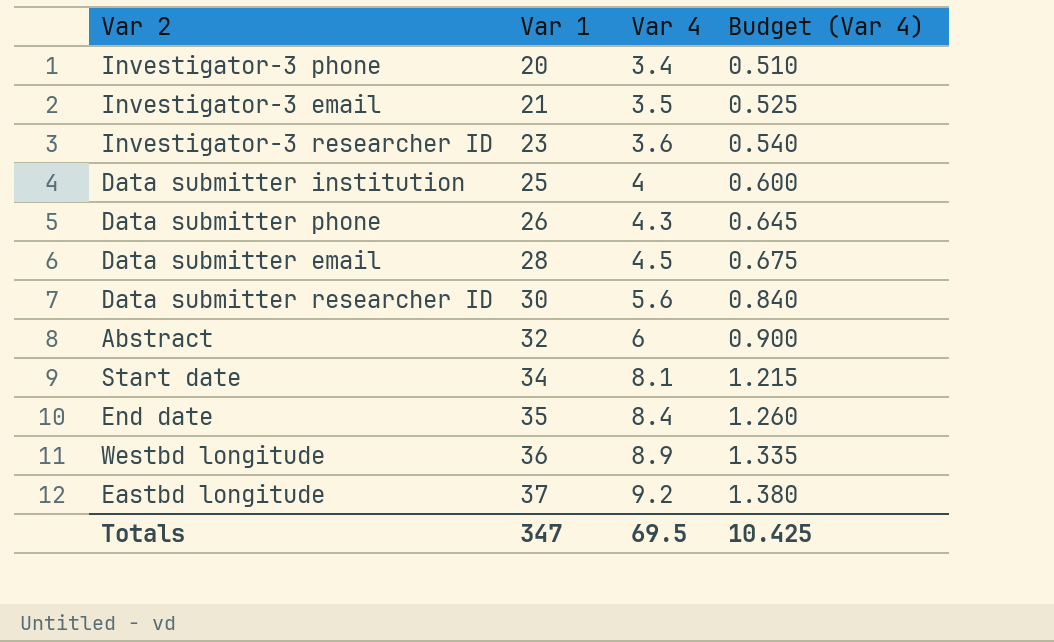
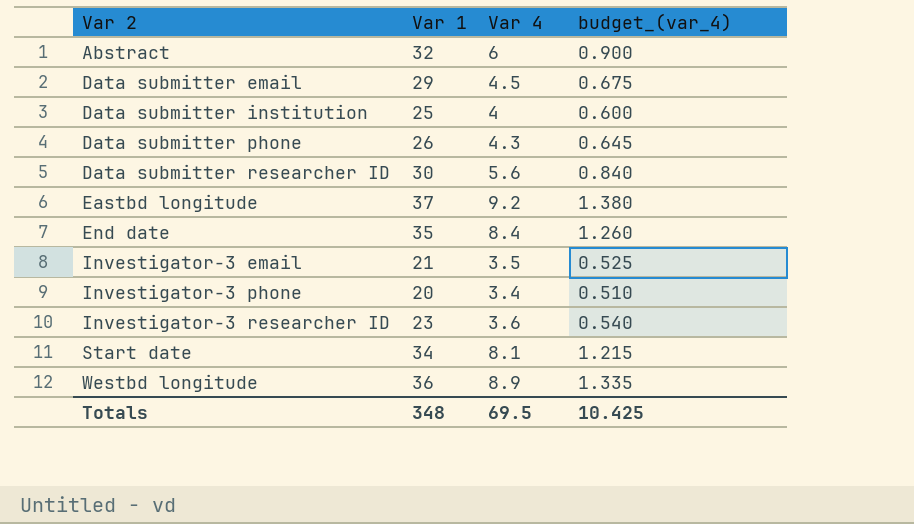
row order: Var 1 ascending -> Var 2 ascending
column name: Budget (Var 4) -> budget_(var_4)
Data submitter email | Var 1: 28 -> 29
Totals | Var 1: 347 -> 348

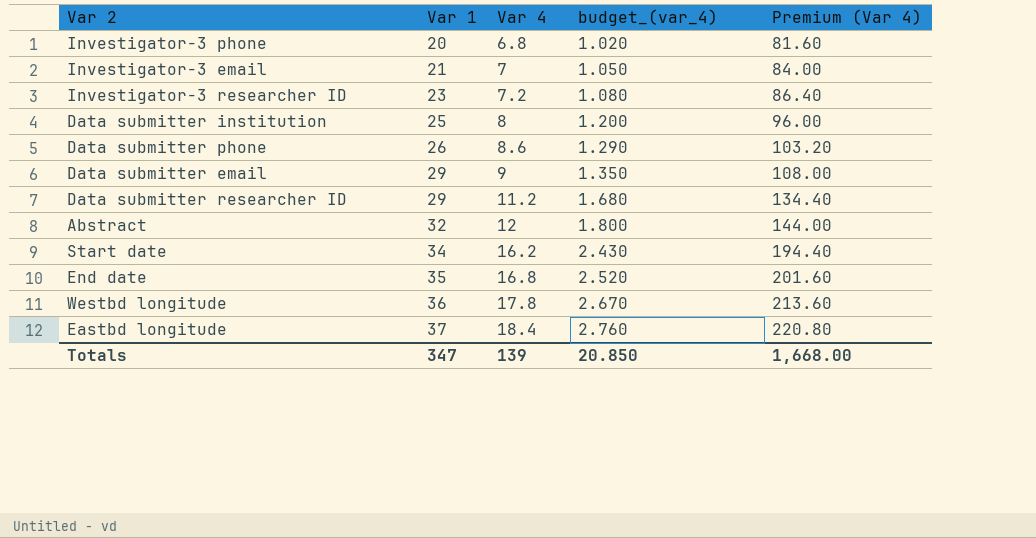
row order: Var 2 ascending -> Var 1 ascending
column Premium (Var 4) | formula: none -> [Var 4] * 12
Investigator-3 phone | Var 4: 3.4 -> 6.8
Investigator-3 phone | budget_(var_4): 0.510 -> 1.020
Investigator-3 email | Var 4: 3.5 -> 7
Investigator-3 email | budget_(var_4): 0.525 -> 1.050
Investigator-3 researcher ID | Var 4: 3.6 -> 7.2
Investigator-3 researcher ID | budget_(var_4): 0.540 -> 1.080
Data submitter institution | Var 4: 4 -> 8
Data submitter institution | budget_(var_4): 0.600 -> 1.200
Data submitter phone | Var 4: 4.3 -> 8.6
Data submitter phone | budget_(var_4): 0.645 -> 1.290
Data submitter email | Var 4: 4.5 -> 9
Data submitter email | budget_(var_4): 0.675 -> 1.350
Data submitter researcher ID | Var 1: 30 -> 29
Data submitter researcher ID | Var 4: 5.6 -> 11.2
Data submitter researcher ID | budget_(var_4): 0.840 -> 1.680
Abstract | Var 4: 6 -> 12
Abstract | budget_(var_4): 0.900 -> 1.800
Start date | Var 4: 8.1 -> 16.2
Start date | budget_(var_4): 1.215 -> 2.430
End date | Var 4: 8.4 -> 16.8
End date | budget_(var_4): 1.260 -> 2.520
Westbd longitude | Var 4: 8.9 -> 17.8
Westbd longitude | budget_(var_4): 1.335 -> 2.670
Eastbd longitude | Var 4: 9.2 -> 18.4
Eastbd longitude | budget_(var_4): 1.380 -> 2.760
Totals | Var 1: 348 -> 347
Totals | Var 4: 69.5 -> 139
Totals | budget_(var_4): 10.425 -> 20.850

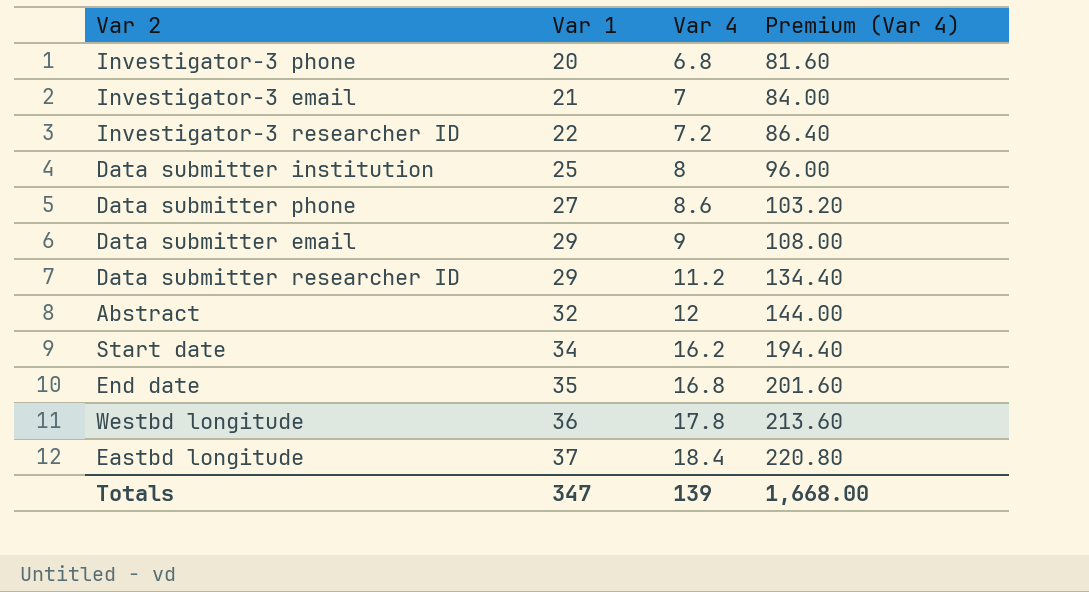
column budget_(var_4) | formula: [Var 4] * 0.15 -> none
Investigator-3 researcher ID | Var 1: 23 -> 22
Data submitter phone | Var 1: 26 -> 27

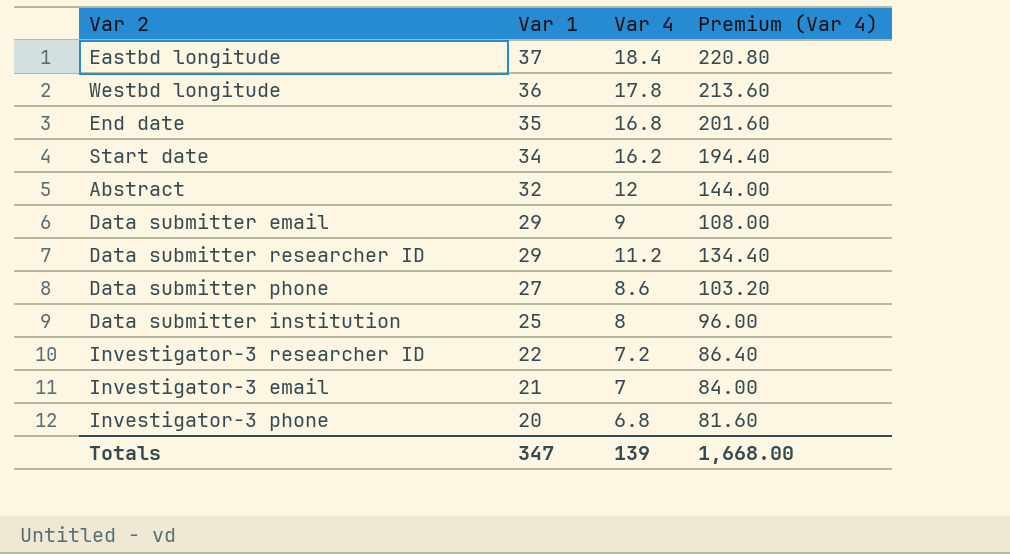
row order: Var 1 ascending -> Var 1 descending

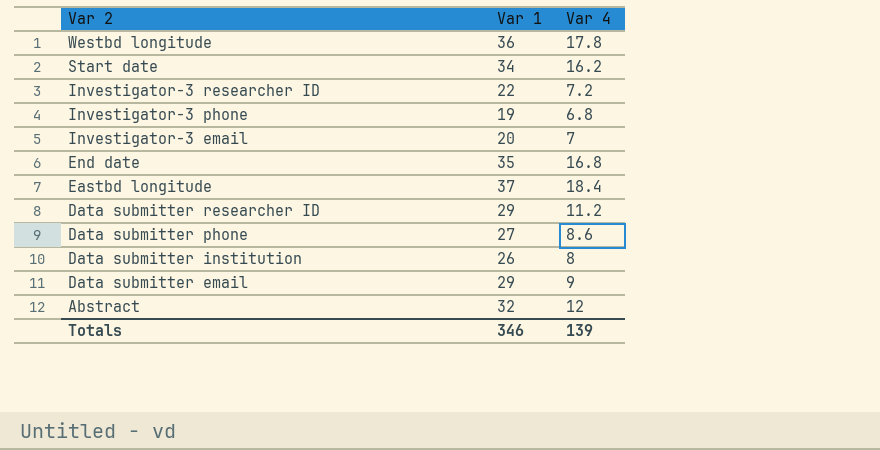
row order: Var 1 descending -> Var 2 descending
column Premium (Var 4) | formula: [Var 4] * 12 -> none
Investigator-3 phone | Var 1: 20 -> 19
Investigator-3 email | Var 1: 21 -> 20
Data submitter institution | Var 1: 25 -> 26
Totals | Var 1: 347 -> 346

